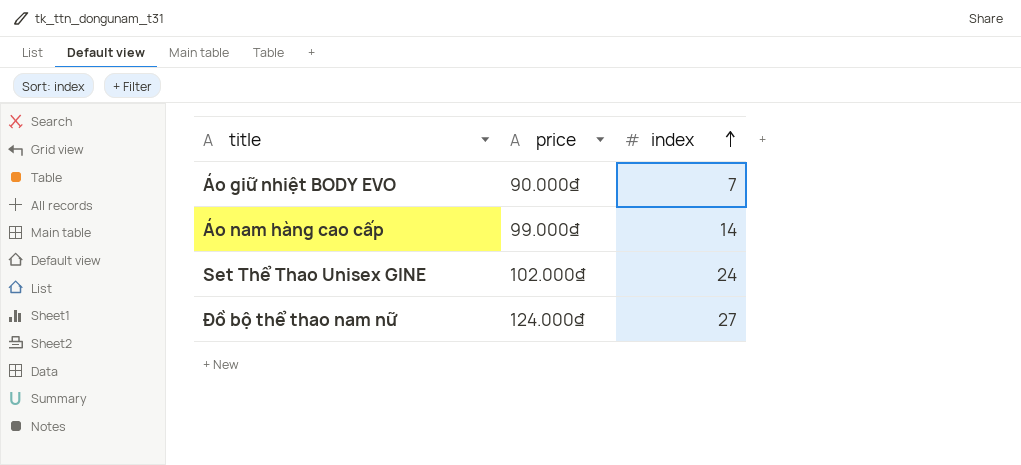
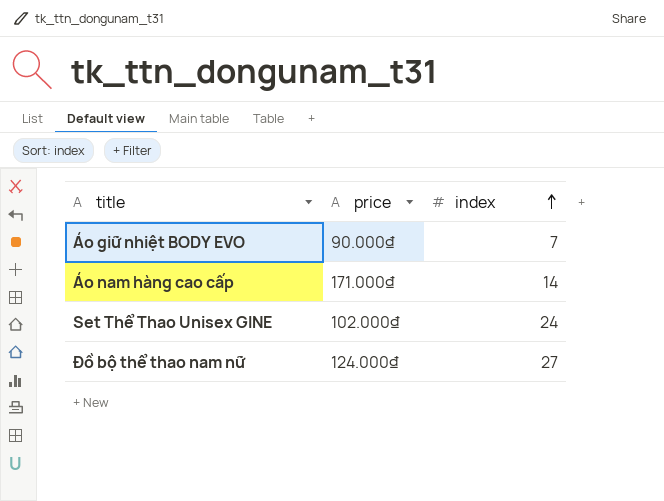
Áo nam hàng cao cấp | price: 99.000₫ -> 171.000₫

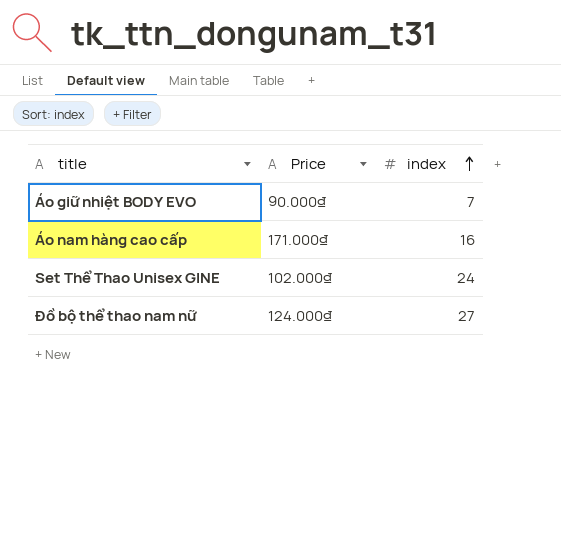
column name: price -> Price
Áo nam hàng cao cấp | index: 14 -> 16

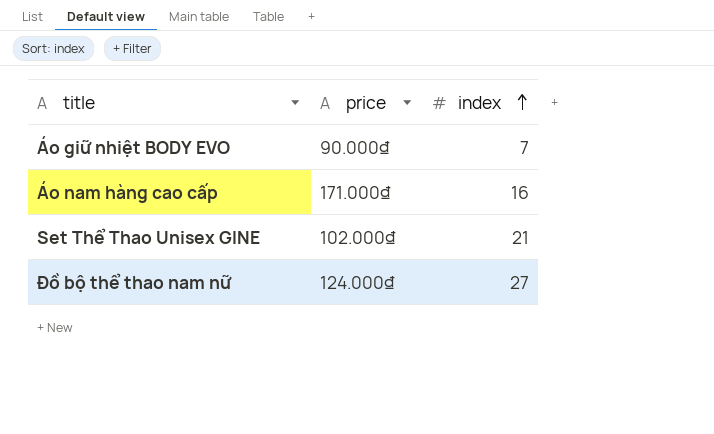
column name: Price -> price
Set Thể Thao Unisex GINE | index: 24 -> 21

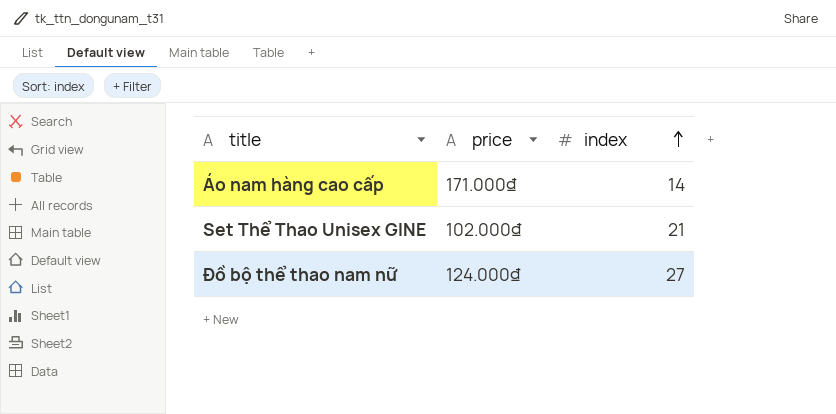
row Áo giữ nhiệt BODY EVO: 90.000₫ | 7 -> none
Áo nam hàng cao cấp | index: 16 -> 14

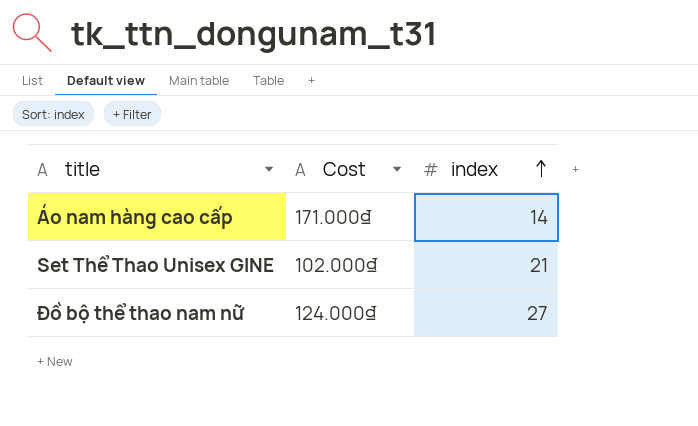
column name: price -> Cost

